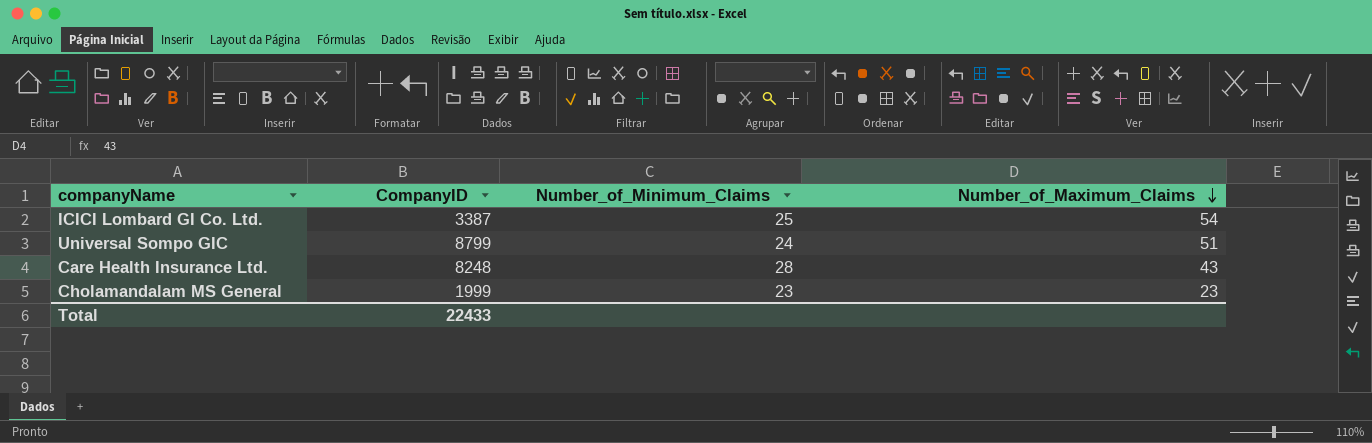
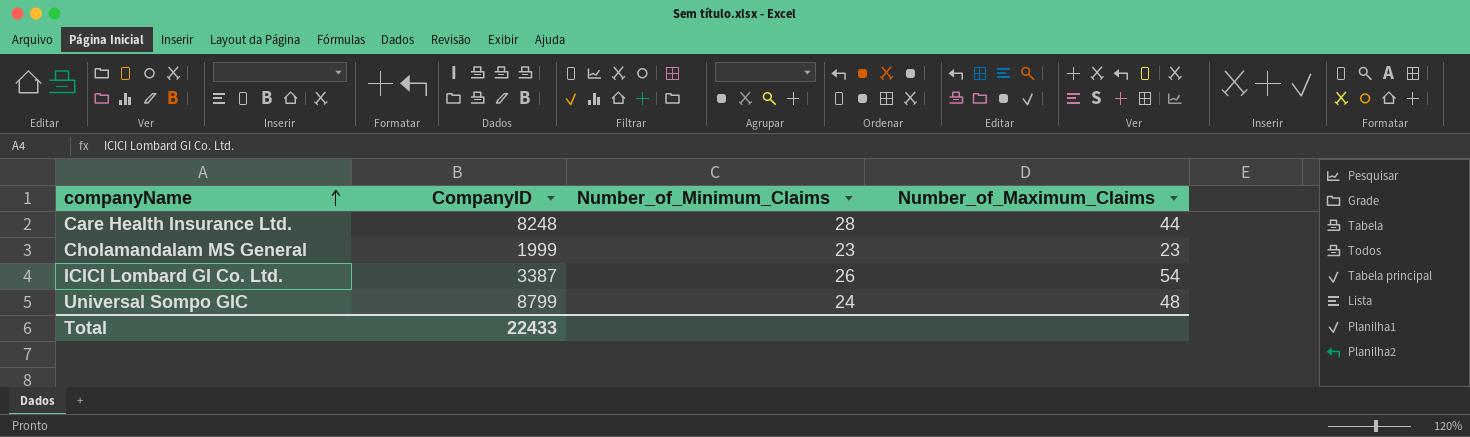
row order: Number_of_Maximum_Claims descending -> companyName ascending
Care Health Insurance Ltd. | Number_of_Maximum_Claims: 43 -> 44
ICICI Lombard GI Co. Ltd. | Number_of_Minimum_Claims: 25 -> 26
Universal Sompo GIC | Number_of_Maximum_Claims: 51 -> 48

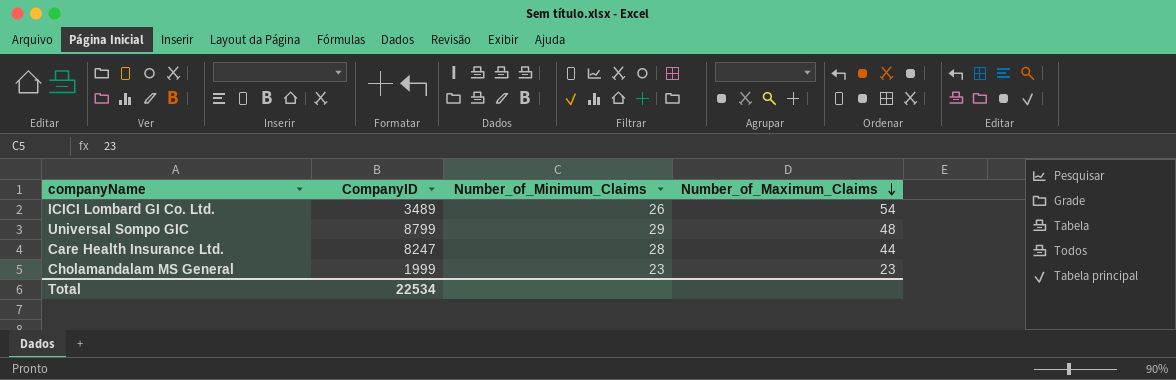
row order: companyName ascending -> Number_of_Maximum_Claims descending
ICICI Lombard GI Co. Ltd. | CompanyID: 3387 -> 3489
Universal Sompo GIC | Number_of_Minimum_Claims: 24 -> 29
Care Health Insurance Ltd. | CompanyID: 8248 -> 8247
Total | CompanyID: 22433 -> 22534

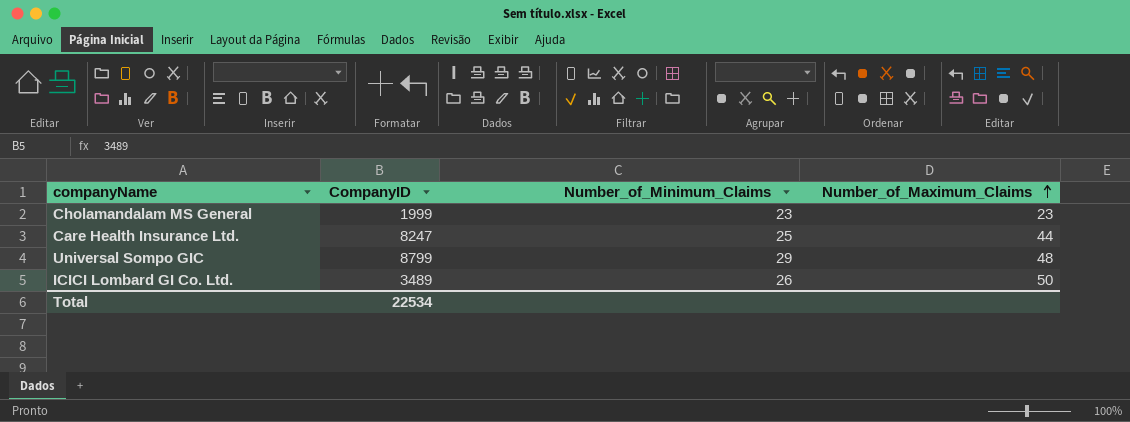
row order: Number_of_Maximum_Claims descending -> Number_of_Maximum_Claims ascending
Care Health Insurance Ltd. | Number_of_Minimum_Claims: 28 -> 25
ICICI Lombard GI Co. Ltd. | Number_of_Maximum_Claims: 54 -> 50

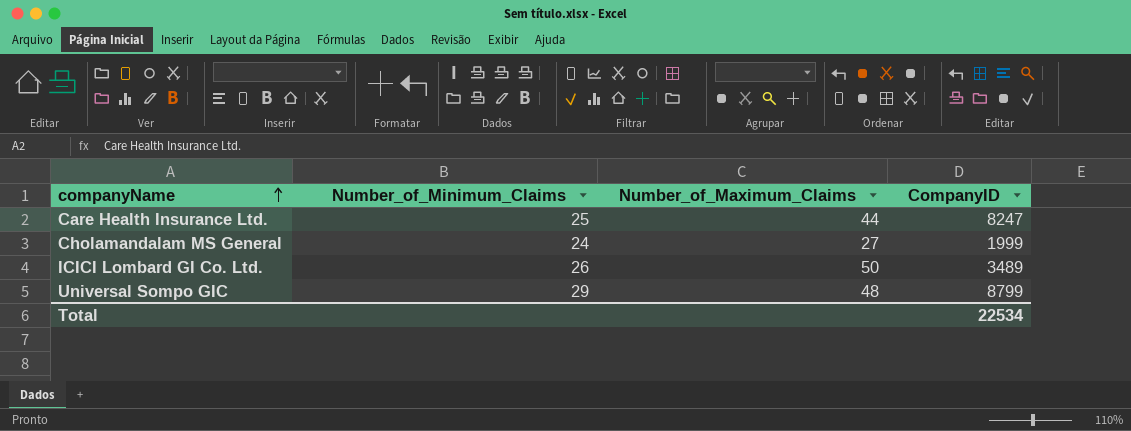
row order: Number_of_Maximum_Claims ascending -> companyName ascending
column CompanyID | position: 2 -> 4
Cholamandalam MS General | Number_of_Minimum_Claims: 23 -> 24
Cholamandalam MS General | Number_of_Maximum_Claims: 23 -> 27

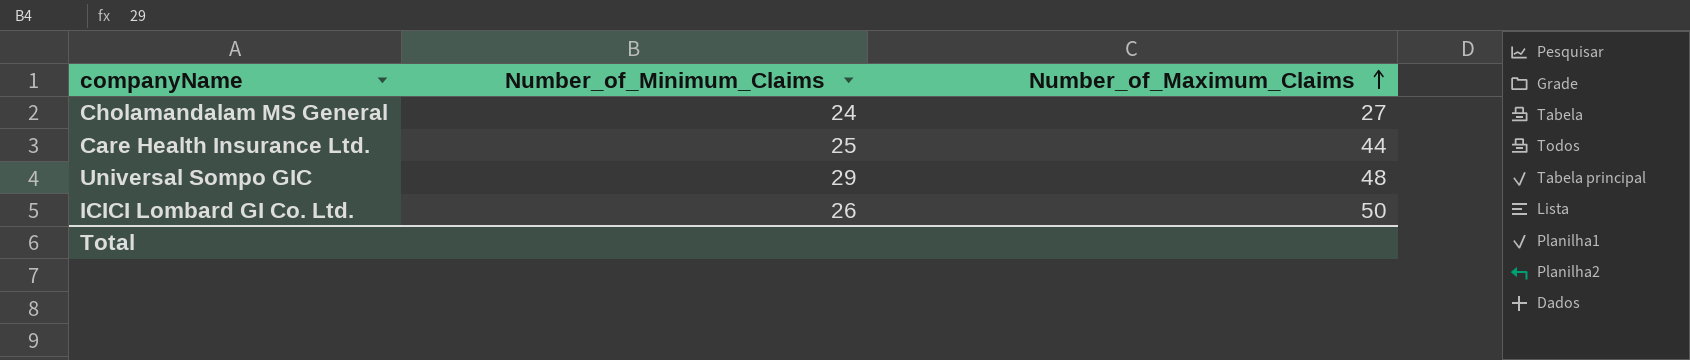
row order: companyName ascending -> Number_of_Maximum_Claims ascending
column CompanyID | position: 4 -> none

